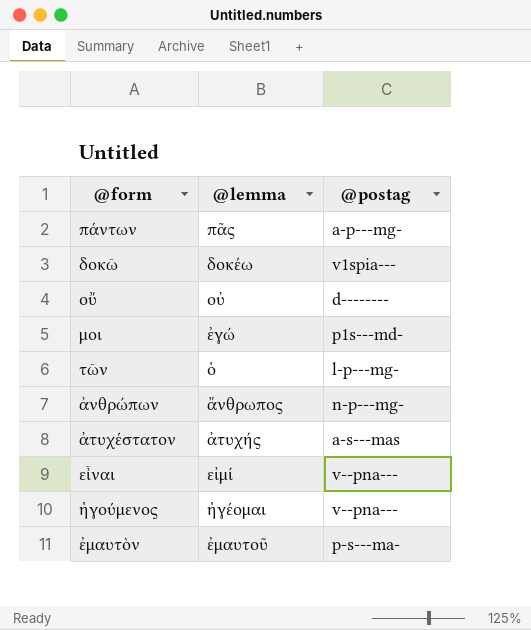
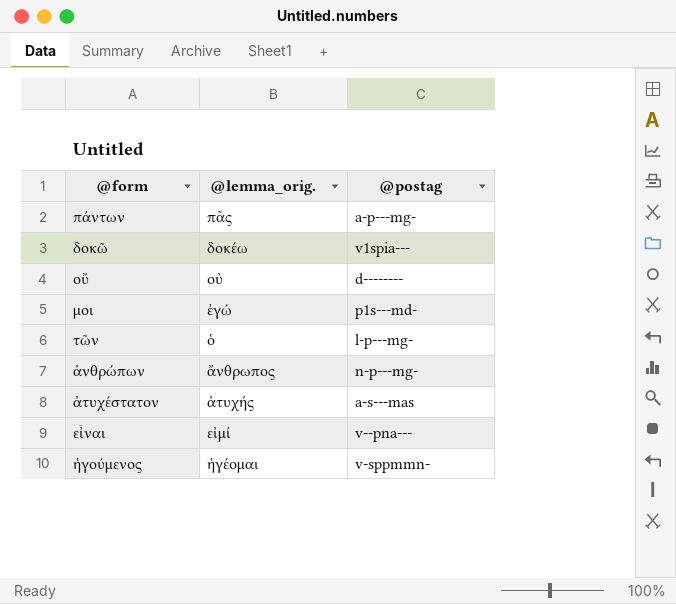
column name: @lemma -> @lemma_orig.
row ἐμαυτὸν: ἐμαυτοῦ | p-s---ma- -> none
ἡγούμενος | @postag: v--pna--- -> v-sppmmn-

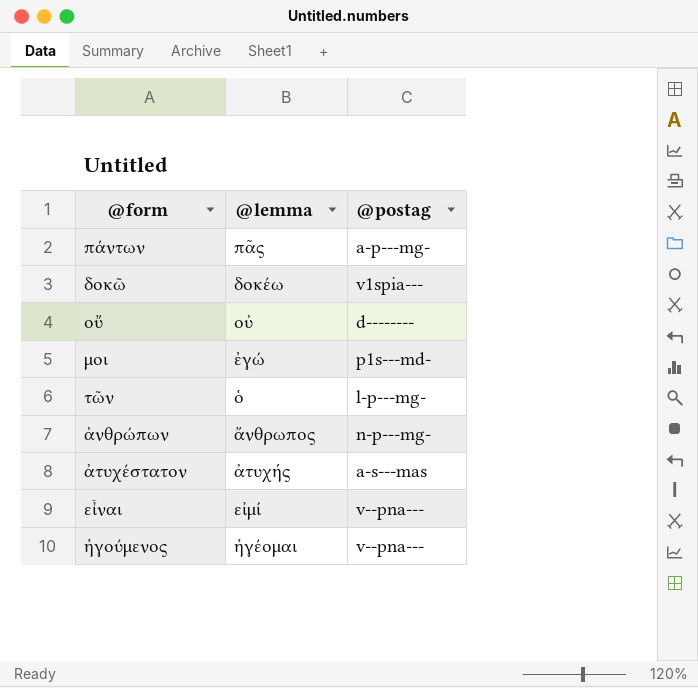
column name: @lemma_orig. -> @lemma
ἡγούμενος | @postag: v-sppmmn- -> v--pna---

